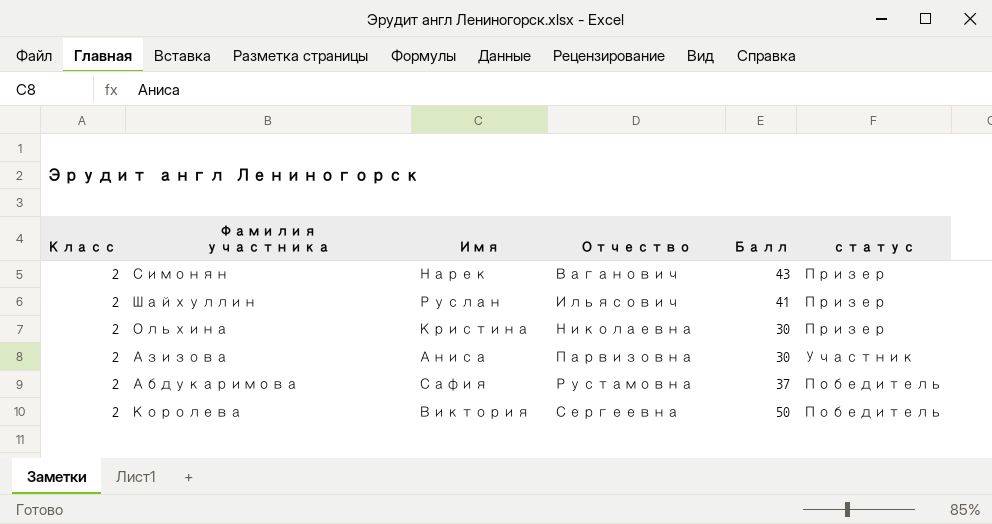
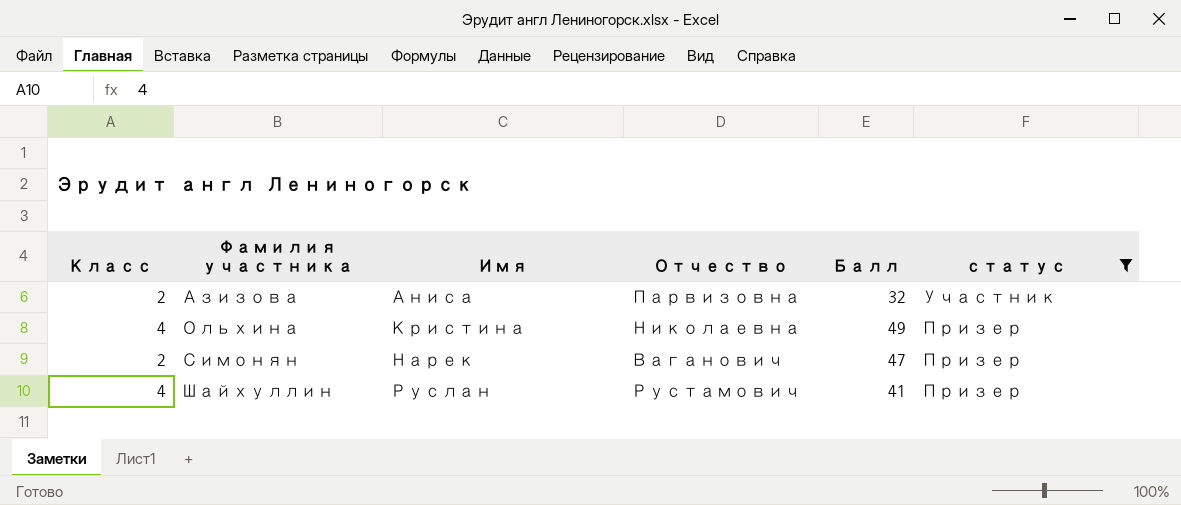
filter: none -> статус != Победитель
row order: Отчество ascending -> Фамилия участника ascending
Азизова | Балл: 30 -> 32
Ольхина | Класс: 2 -> 4
Ольхина | Балл: 30 -> 49
Симонян | Балл: 43 -> 47
Шайхуллин | Класс: 2 -> 4
Шайхуллин | Отчество: Ильясович -> Рустамович

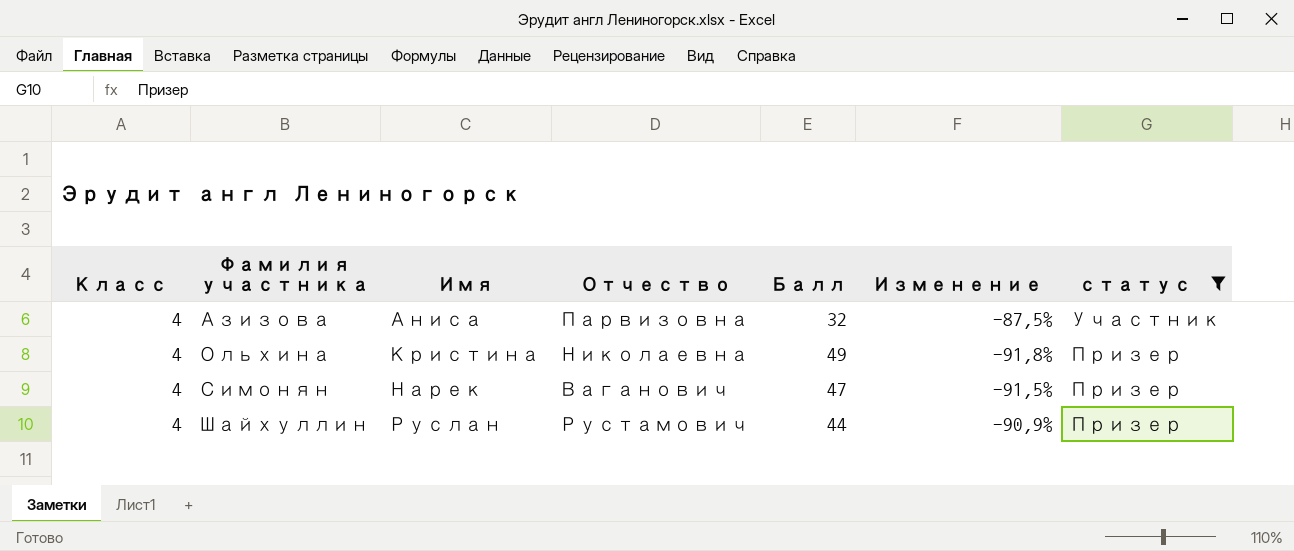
column Изменение | formula: none -> ([Класс] - [Балл]) / [Балл]
Азизова | Класс: 2 -> 4
Симонян | Класс: 2 -> 4
Шайхуллин | Балл: 41 -> 44

